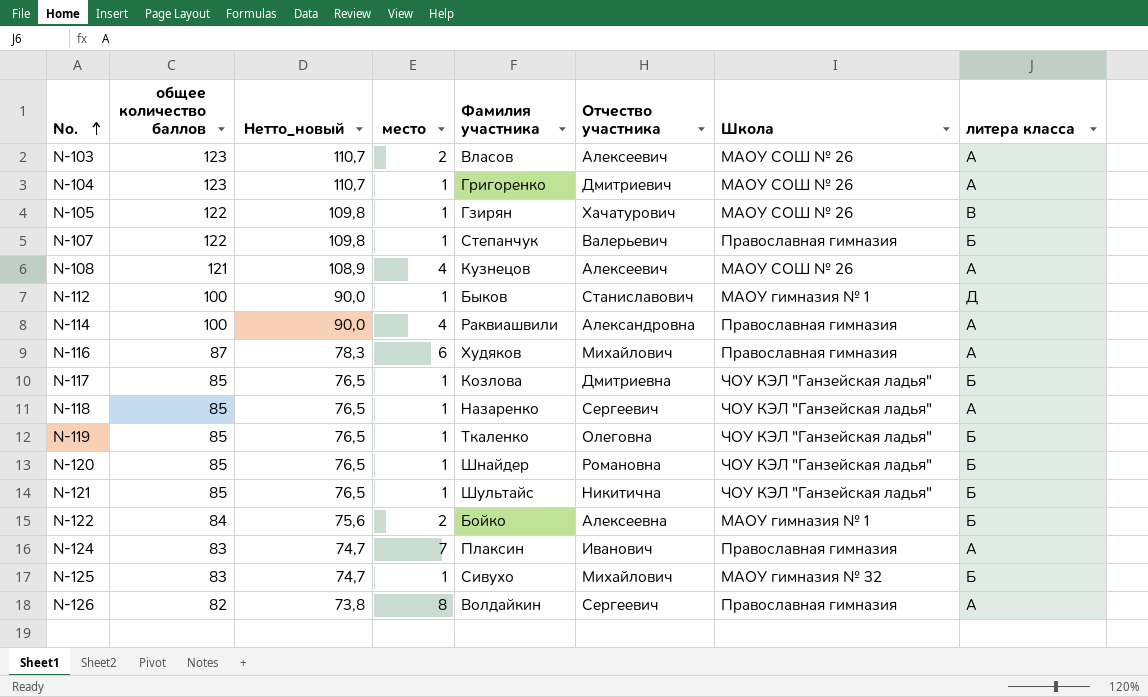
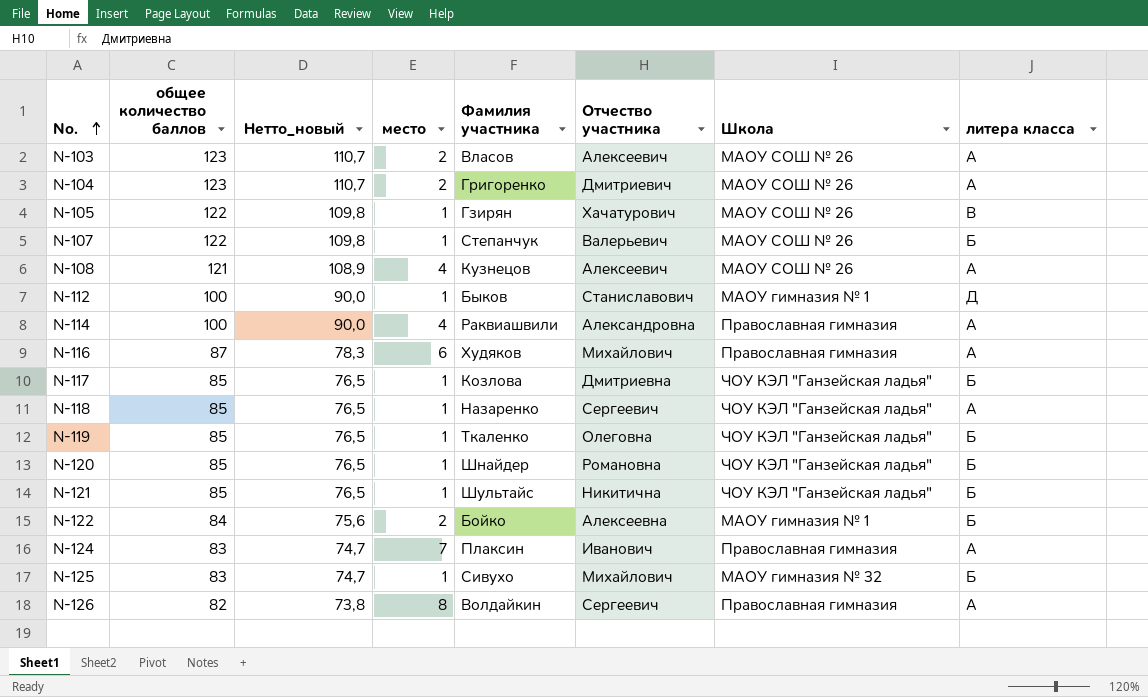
N-104 | место: 1 -> 2
N-107 | Школа: Православная гимназия -> МАОУ СОШ № 26

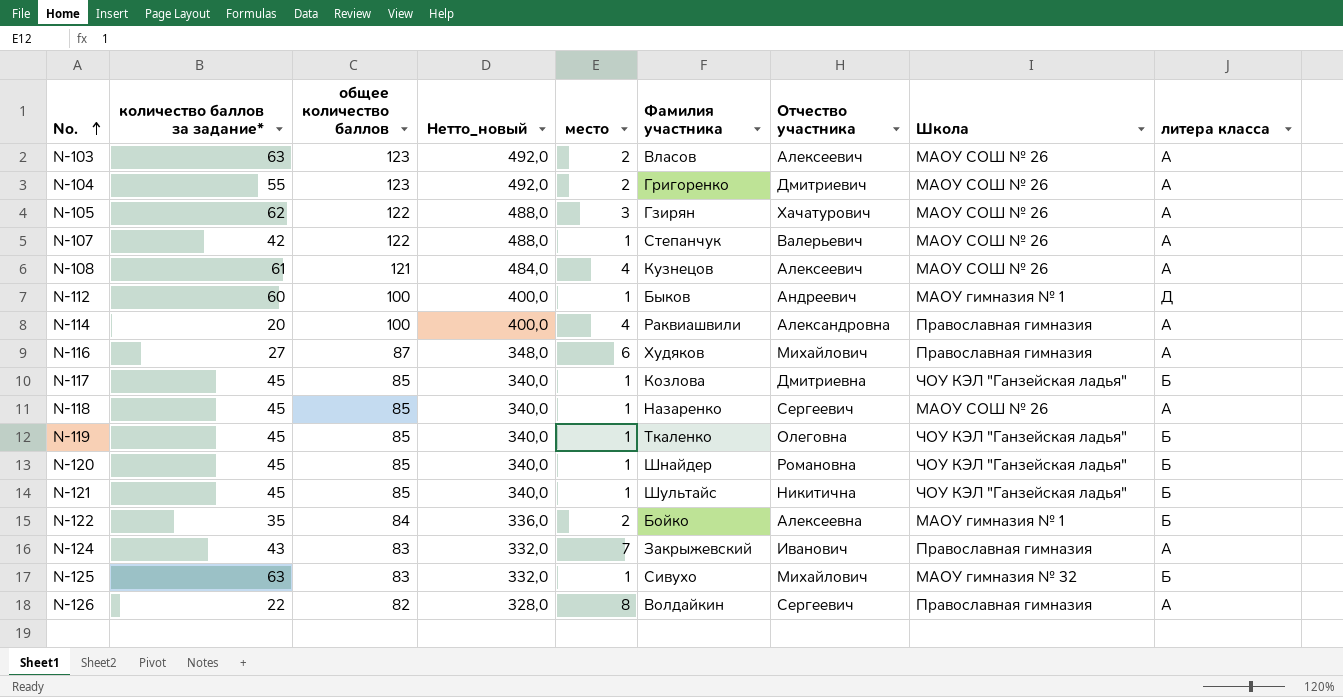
column количество баллов за задание* | position: none -> 2
column Нетто_новый | formula: [общее количество баллов] * 0,9 -> [общее количество баллов] * 4
N-105 | место: 1 -> 3
N-105 | литера класса: В -> А
N-107 | литера класса: Б -> А
N-112 | Отчество участника: Станиславович -> Андреевич
N-118 | Школа: ЧОУ КЭЛ "Ганзейская ладья" -> МАОУ СОШ № 26
N-124 | Фамилия участника: Плаксин -> Закрыжевский

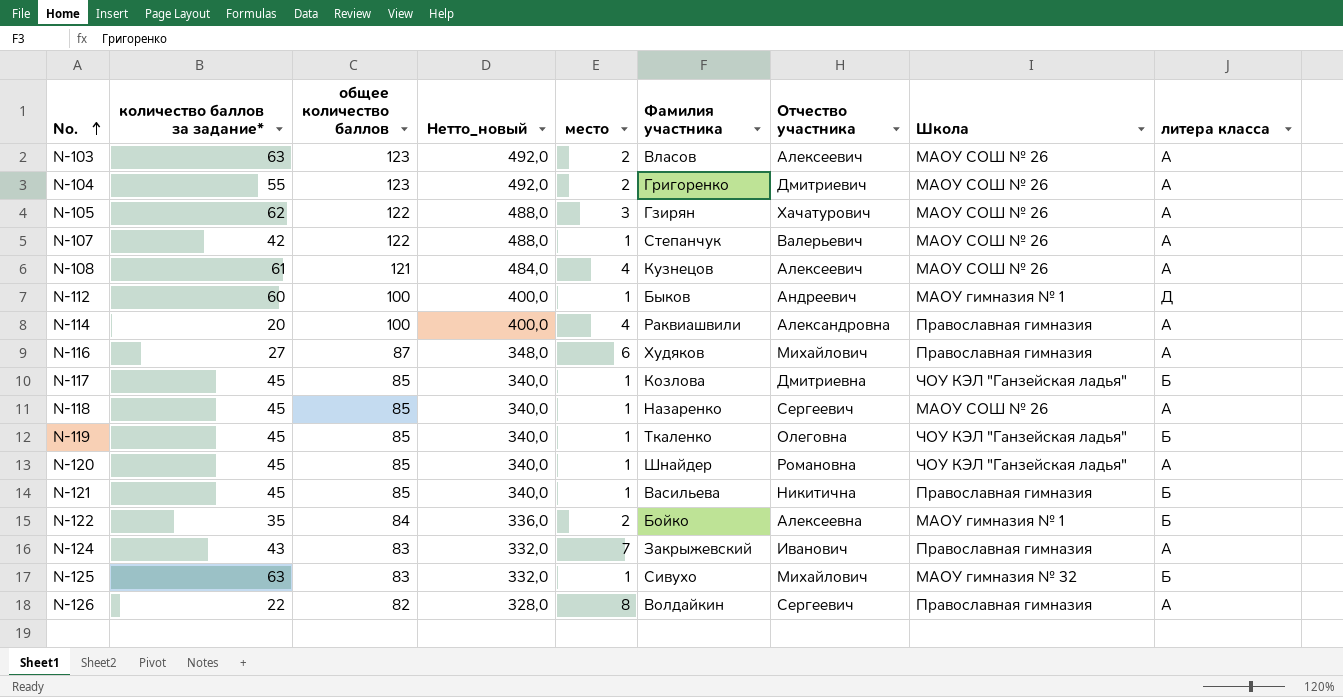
N-120 | литера класса: Б -> А
N-121 | Фамилия участника: Шультайс -> Васильева
N-121 | Школа: ЧОУ КЭЛ "Ганзейская ладья" -> Православная гимназия

